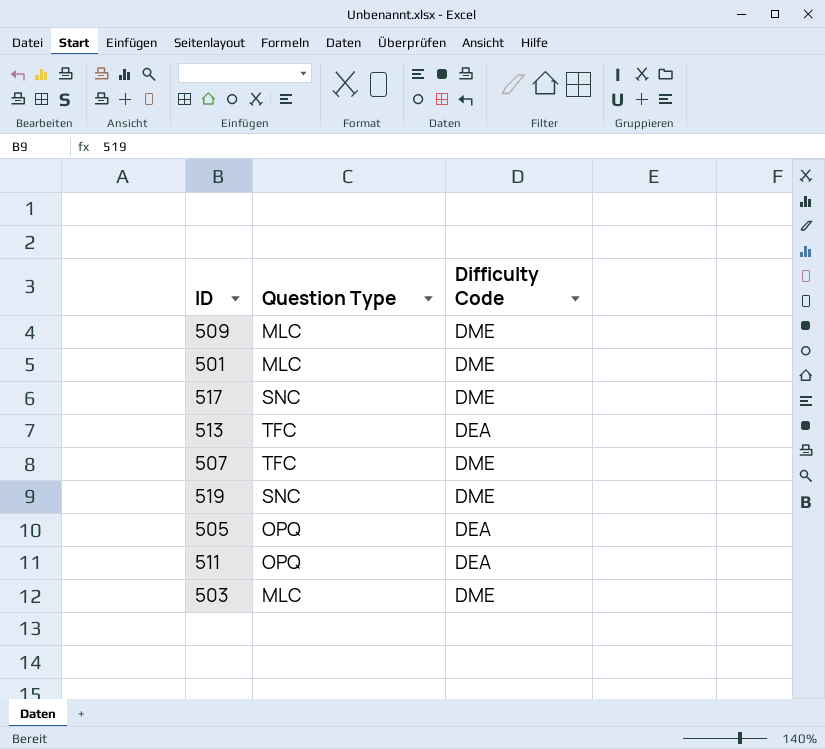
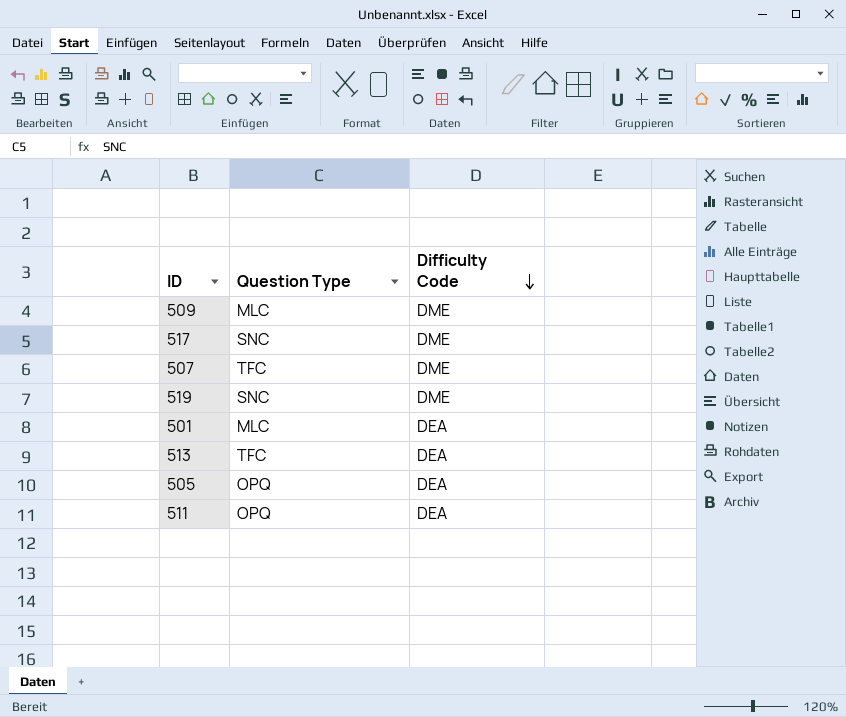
row order: none -> Difficulty Code descending
row 503: MLC | DME -> none
501 | Difficulty Code: DME -> DEA

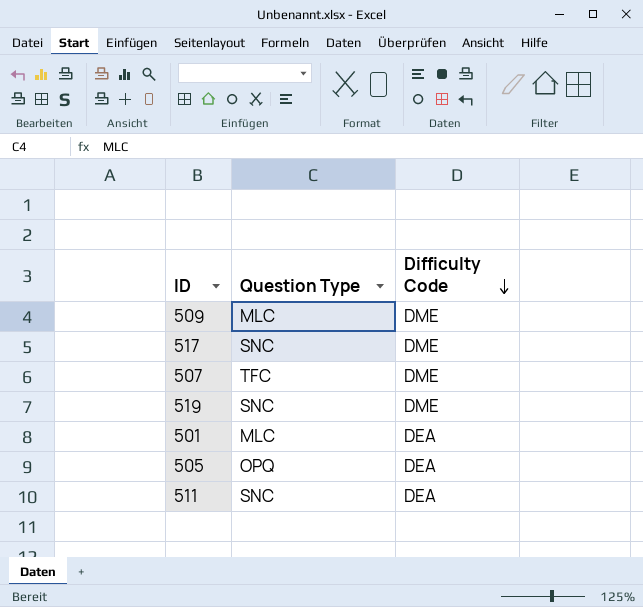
row 513: TFC | DEA -> none
511 | Question Type: OPQ -> SNC

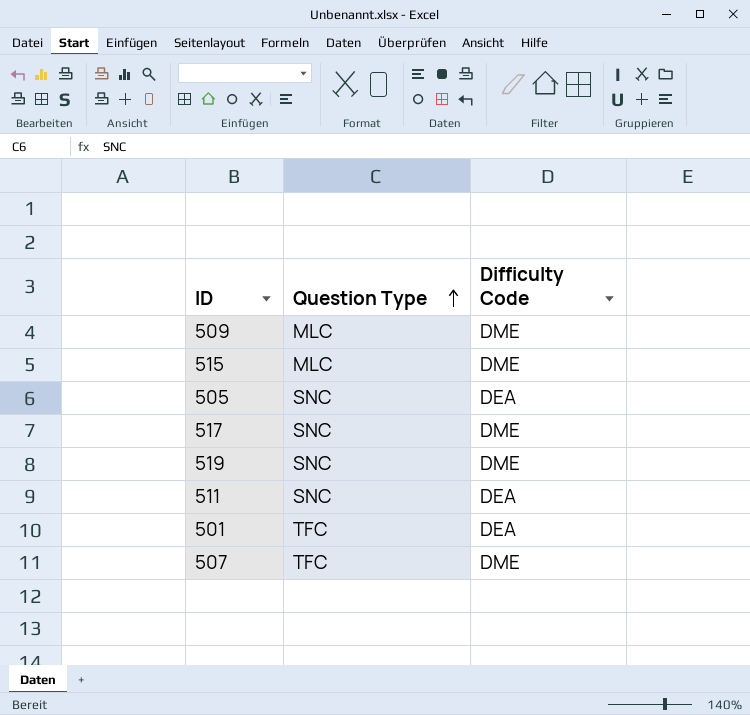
row order: Difficulty Code descending -> Question Type ascending
row 515: none -> MLC | DME
505 | Question Type: OPQ -> SNC
501 | Question Type: MLC -> TFC

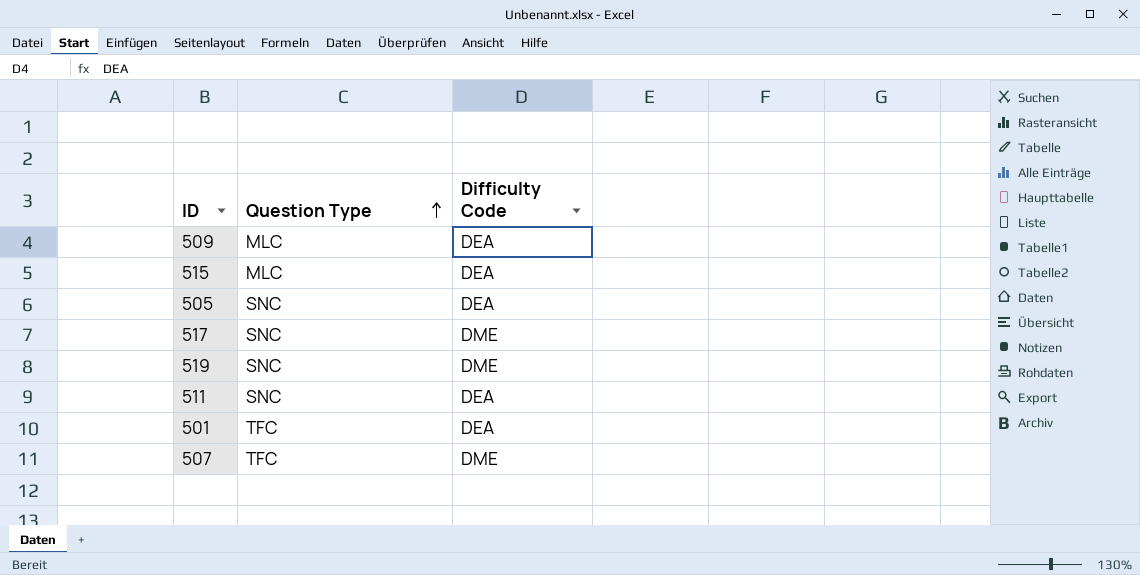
509 | Difficulty Code: DME -> DEA
515 | Difficulty Code: DME -> DEA

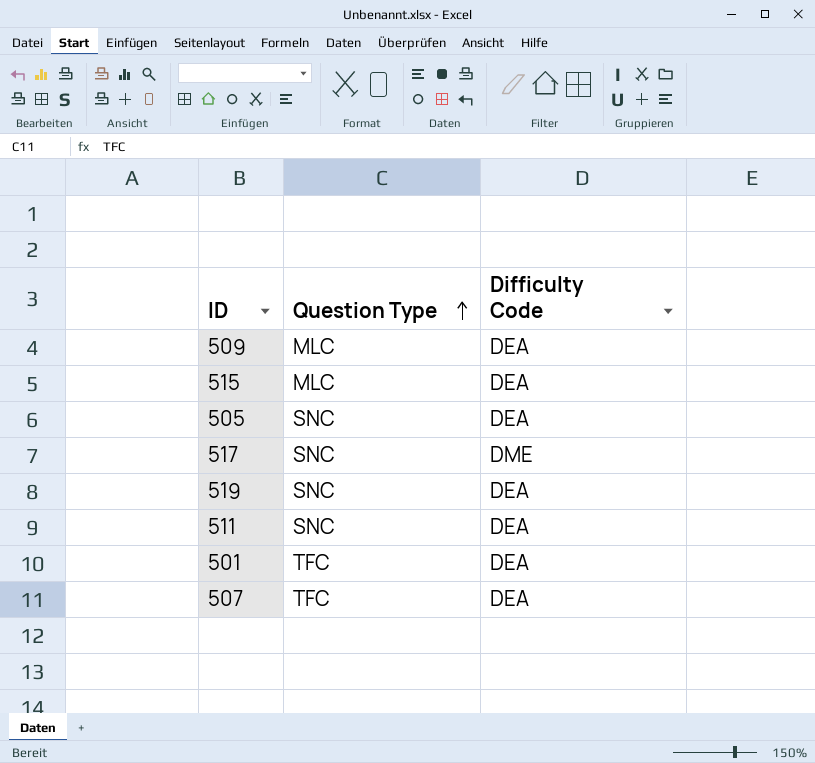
519 | Difficulty Code: DME -> DEA
507 | Difficulty Code: DME -> DEA

